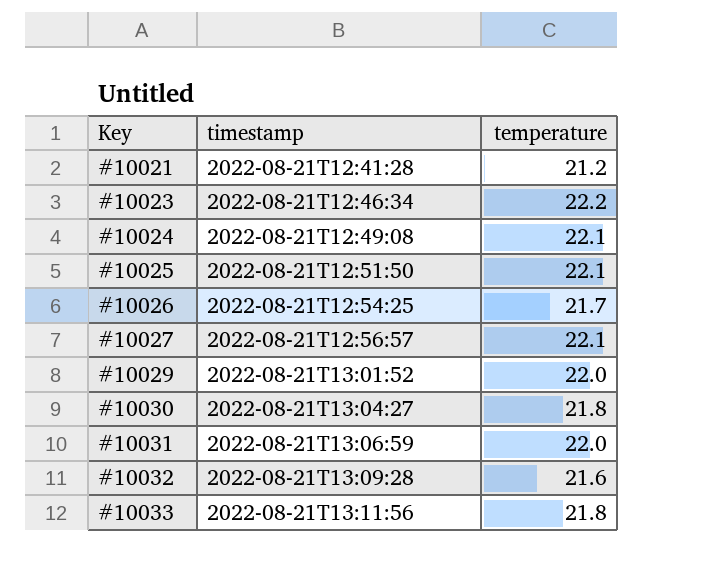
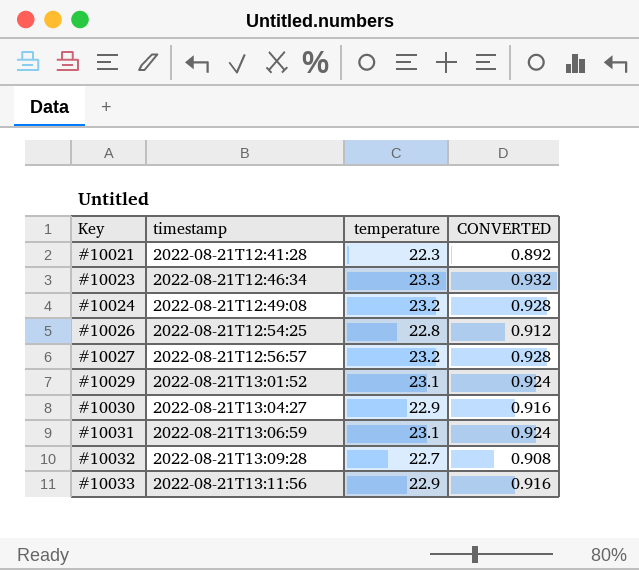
column CONVERTED | formula: none -> [temperature] * 0.04
row #10025: 2022-08-21T12:51:50 | 22.1 -> none
#10021 | temperature: 21.2 -> 22.3
#10023 | temperature: 22.2 -> 23.3
#10024 | temperature: 22.1 -> 23.2
#10026 | temperature: 21.7 -> 22.8
#10027 | temperature: 22.1 -> 23.2
#10029 | temperature: 22.0 -> 23.1
#10030 | temperature: 21.8 -> 22.9
#10031 | temperature: 22.0 -> 23.1
#10032 | temperature: 21.6 -> 22.7
#10033 | temperature: 21.8 -> 22.9

